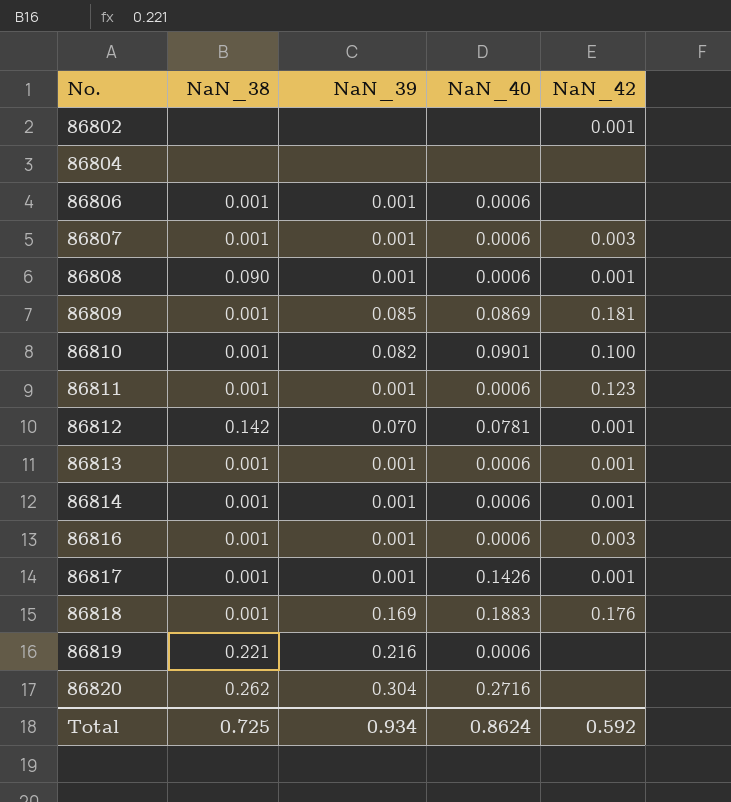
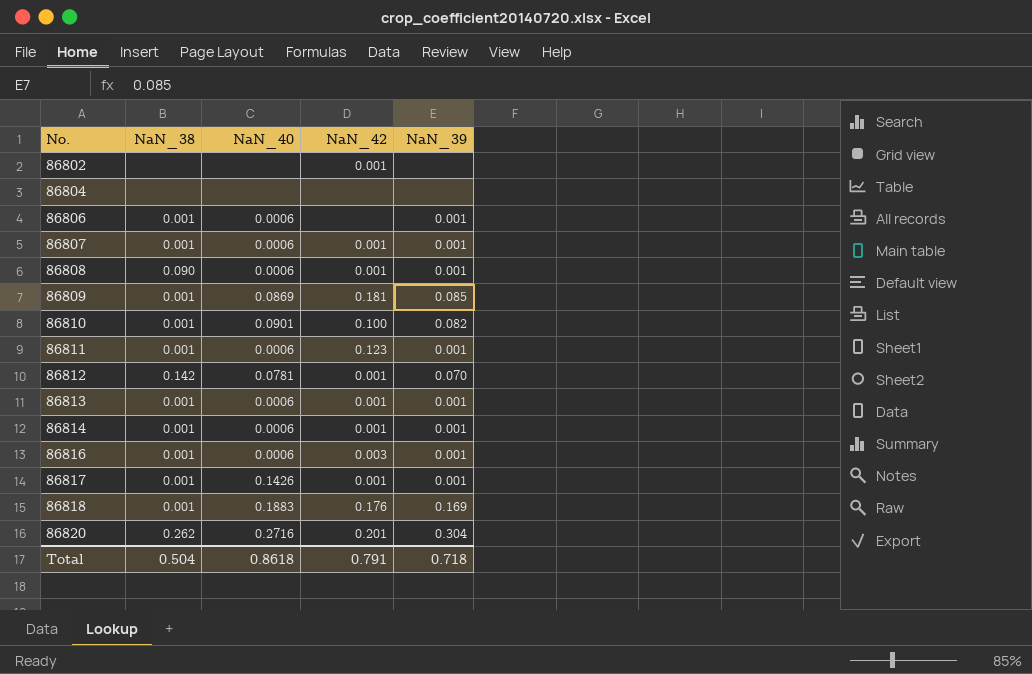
column NaN_39 | position: 3 -> 5
row 86819: 0.221 | 0.216 | 0.0006 | none -> none
86807 | NaN_42: 0.003 -> 0.001
86820 | NaN_42: none -> 0.201
Total | NaN_38: 0.725 -> 0.504
Total | NaN_40: 0.8624 -> 0.8618
Total | NaN_42: 0.592 -> 0.791
Total | NaN_39: 0.934 -> 0.718

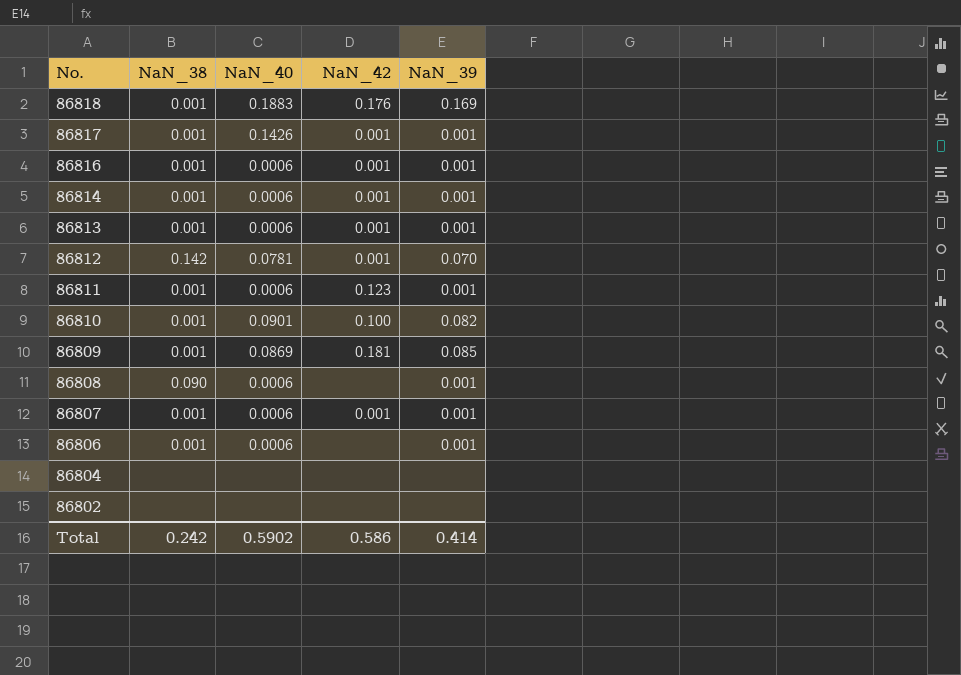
row order: No. ascending -> No. descending
row 86820: 0.262 | 0.2716 | 0.201 | 0.304 -> none
86816 | NaN_42: 0.003 -> 0.001
86808 | NaN_42: 0.001 -> none
86802 | NaN_42: 0.001 -> none
Total | NaN_38: 0.504 -> 0.242
Total | NaN_40: 0.8618 -> 0.5902
Total | NaN_42: 0.791 -> 0.586
Total | NaN_39: 0.718 -> 0.414

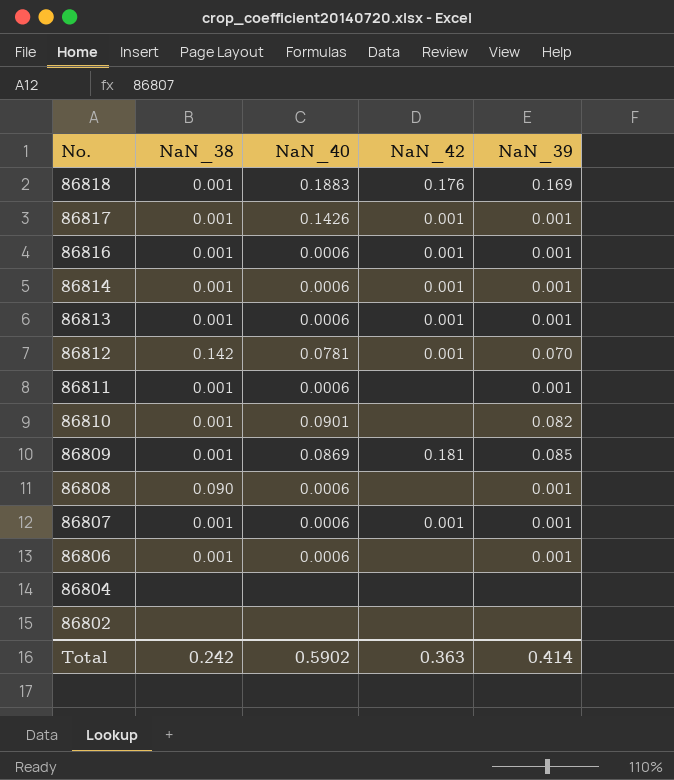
86811 | NaN_42: 0.123 -> none
86810 | NaN_42: 0.100 -> none
Total | NaN_42: 0.586 -> 0.363

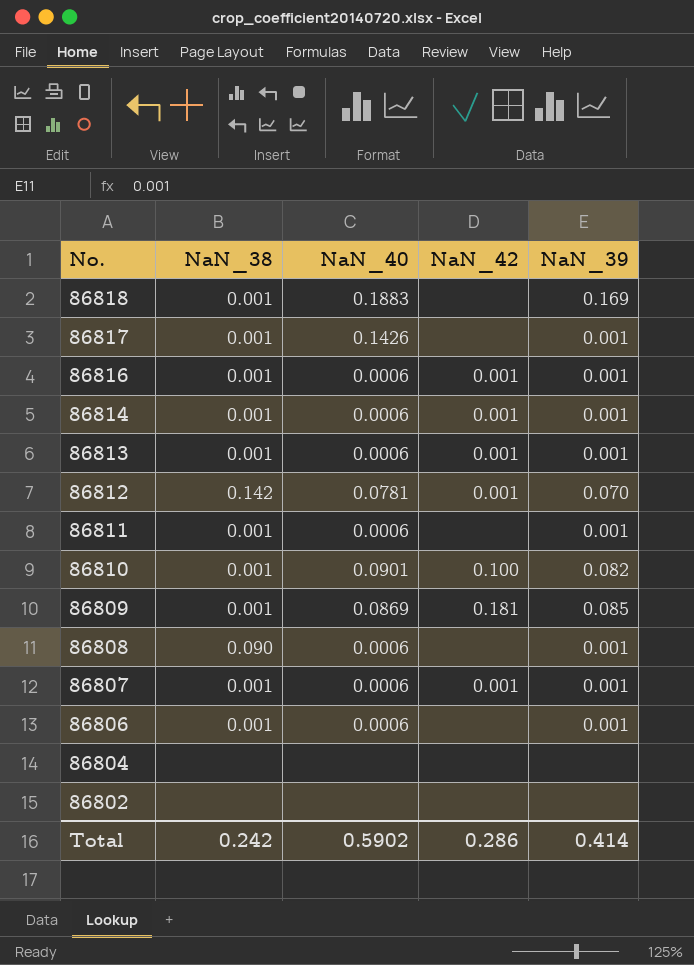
86818 | NaN_42: 0.176 -> none
86817 | NaN_42: 0.001 -> none
86810 | NaN_42: none -> 0.100
Total | NaN_42: 0.363 -> 0.286

